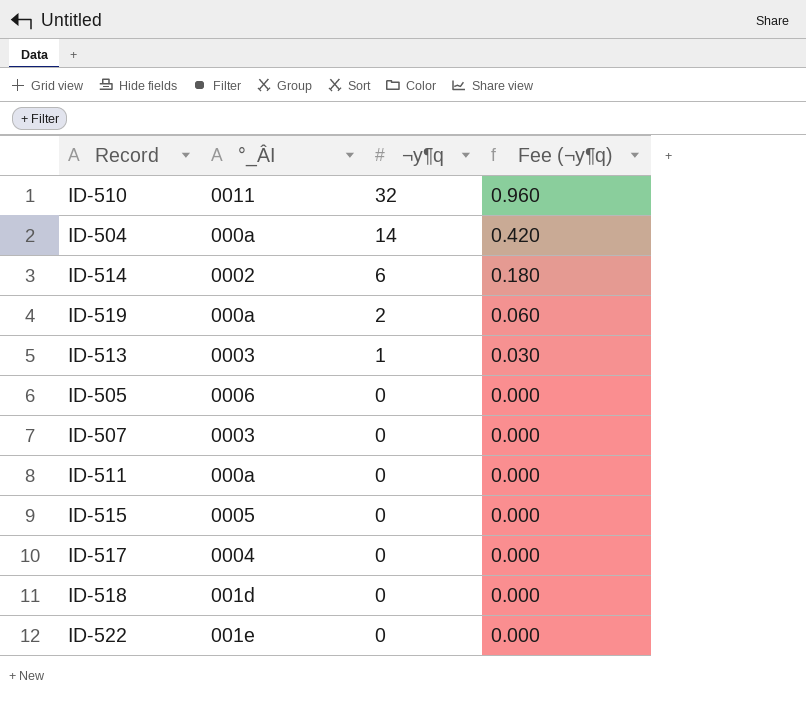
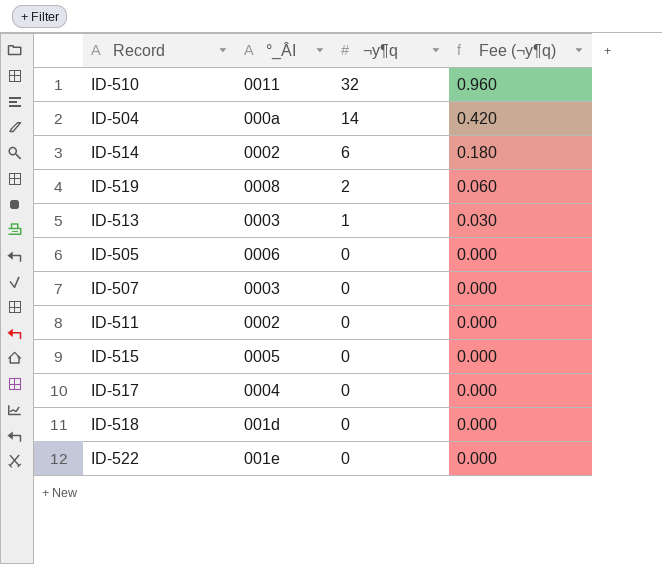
ID-519 | °_ÂI: 000a -> 0008
ID-511 | °_ÂI: 000a -> 0002

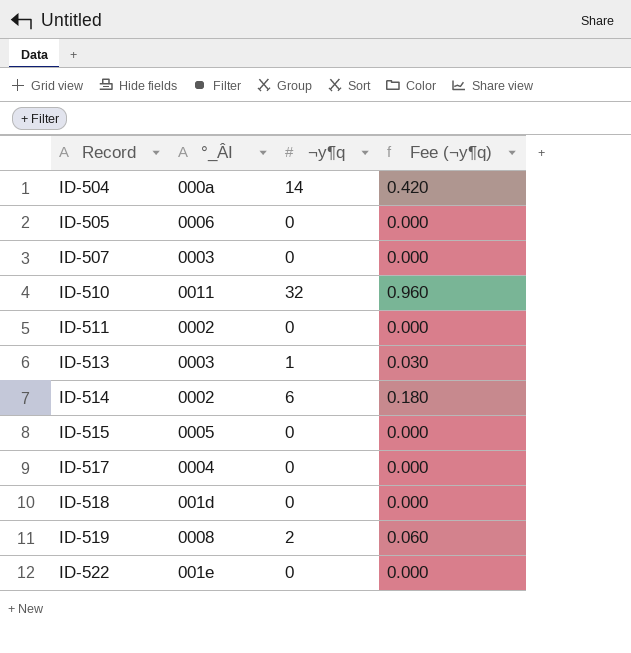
row order: ¬y¶q descending -> Record ascending

